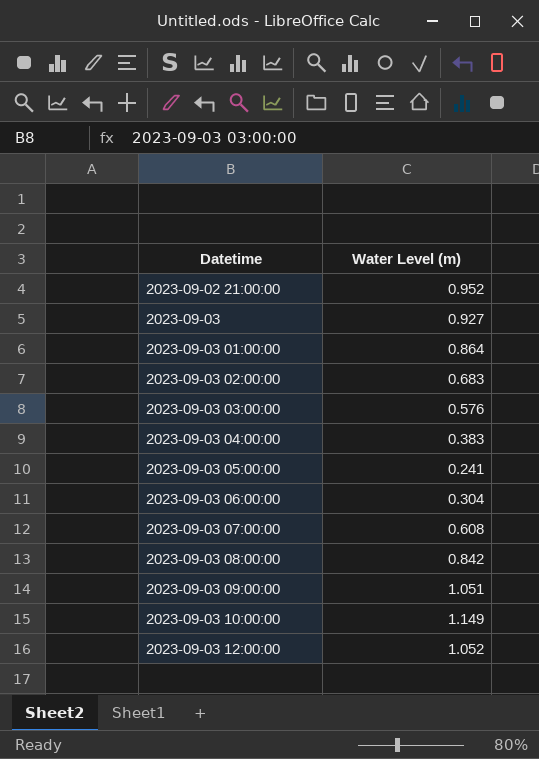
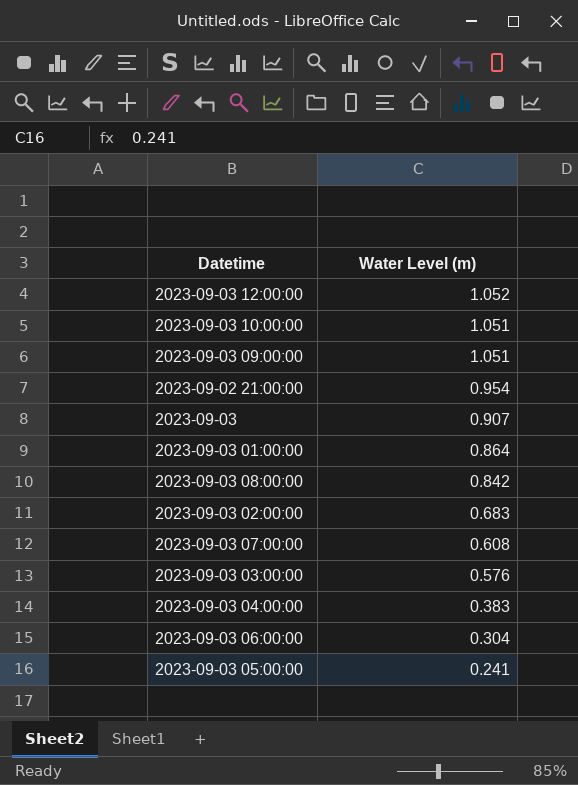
row order: Datetime ascending -> Water Level (m) descending
2023-09-03 10:00:00 | Water Level (m): 1.149 -> 1.051
2023-09-02 21:00:00 | Water Level (m): 0.952 -> 0.954
2023-09-03 | Water Level (m): 0.927 -> 0.907

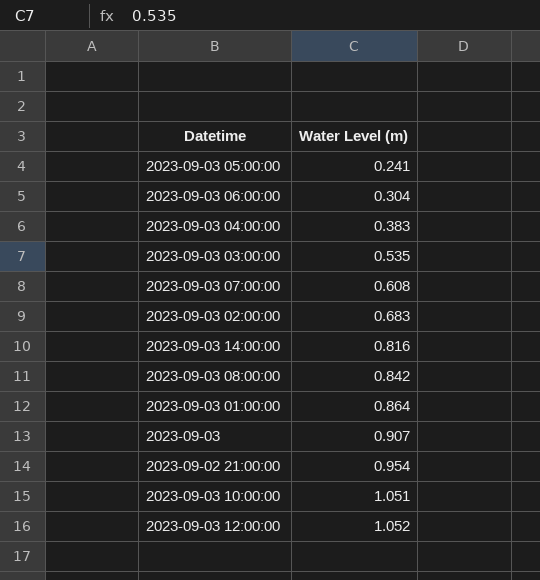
row order: Water Level (m) descending -> Water Level (m) ascending
row 2023-09-03 09:00:00: 1.051 -> none
2023-09-03 03:00:00 | Water Level (m): 0.576 -> 0.535
row 2023-09-03 14:00:00: none -> 0.816

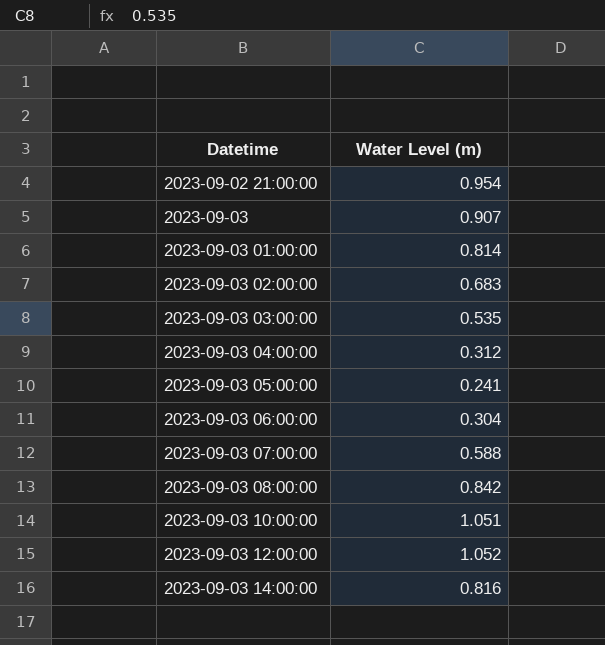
row order: Water Level (m) ascending -> Datetime ascending
2023-09-03 01:00:00 | Water Level (m): 0.864 -> 0.814
2023-09-03 04:00:00 | Water Level (m): 0.383 -> 0.312
2023-09-03 07:00:00 | Water Level (m): 0.608 -> 0.588

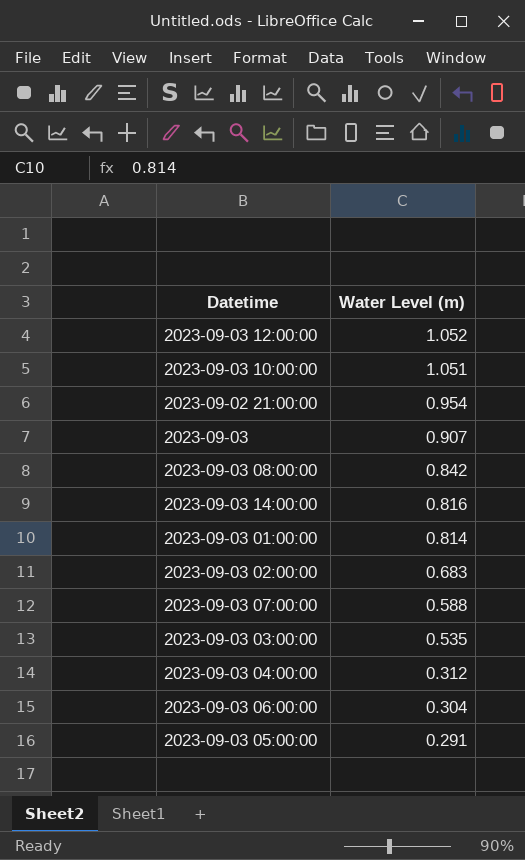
row order: Datetime ascending -> Water Level (m) descending
2023-09-03 05:00:00 | Water Level (m): 0.241 -> 0.291

